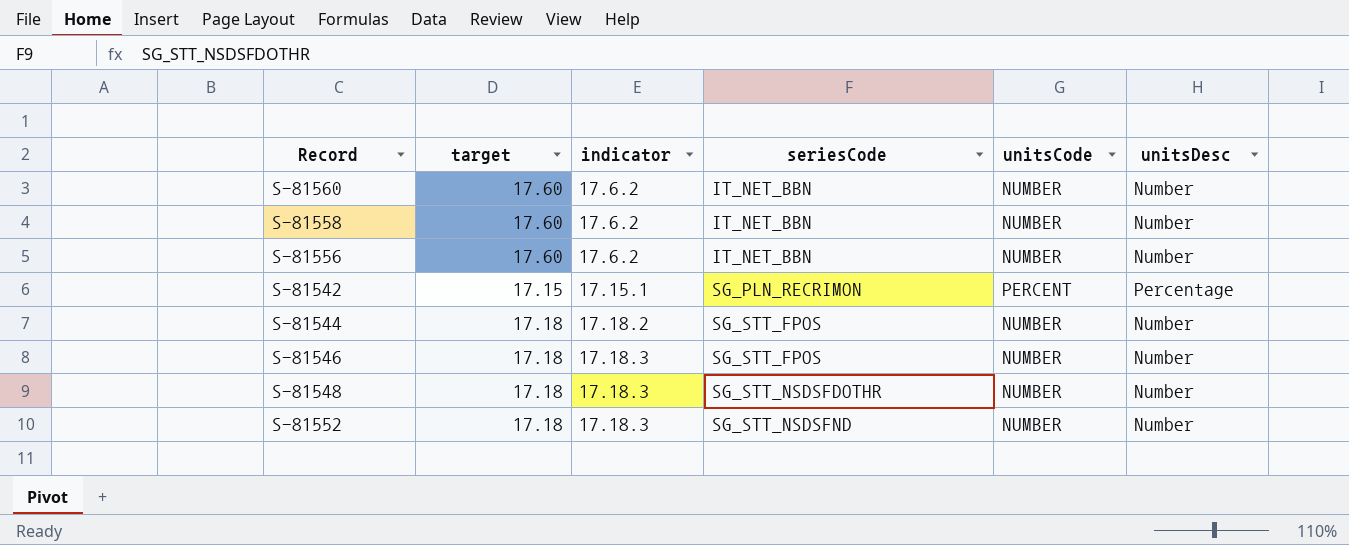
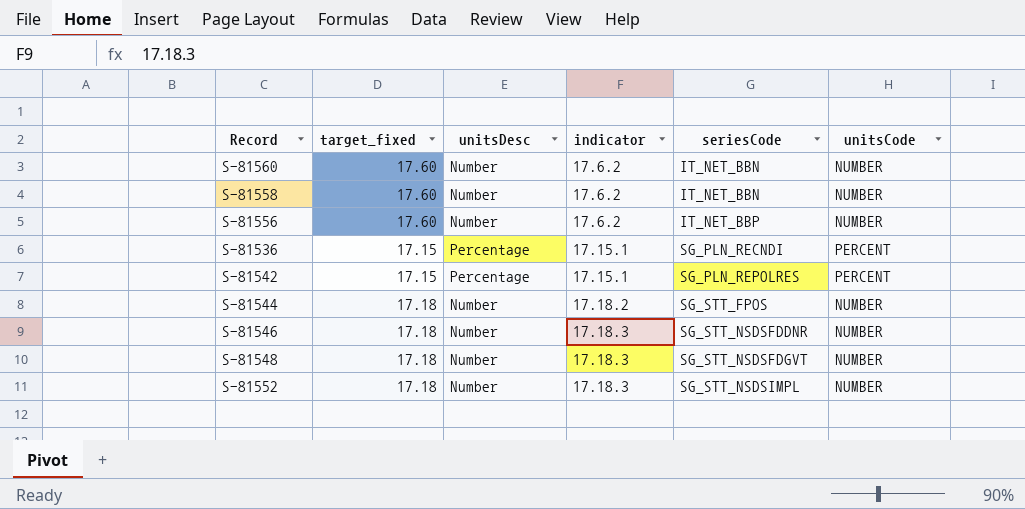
column name: target -> target_fixed
column unitsDesc | position: 6 -> 3
S-81556 | seriesCode: IT_NET_BBN -> IT_NET_BBP
row S-81536: none -> 17.15 | Percentage | 17.15.1 | SG_PLN_RECNDI | PERCENT
S-81542 | seriesCode: SG_PLN_RECRIMON -> SG_PLN_REPOLRES
S-81546 | seriesCode: SG_STT_FPOS -> SG_STT_NSDSFDDNR
S-81548 | seriesCode: SG_STT_NSDSFDOTHR -> SG_STT_NSDSFDGVT
S-81552 | seriesCode: SG_STT_NSDSFND -> SG_STT_NSDSIMPL

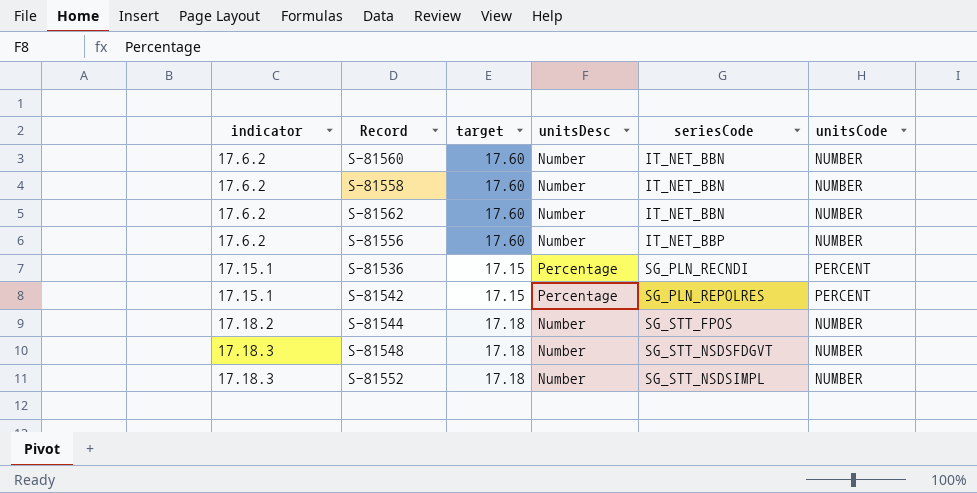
column indicator | position: 4 -> 1
column name: target_fixed -> target
row S-81546: 17.18 | Number | 17.18.3 | SG_STT_NSDSFDDNR | NUMBER -> none
row S-81562: none -> 17.6.2 | 17.60 | Number | IT_NET_BBN | NUMBER

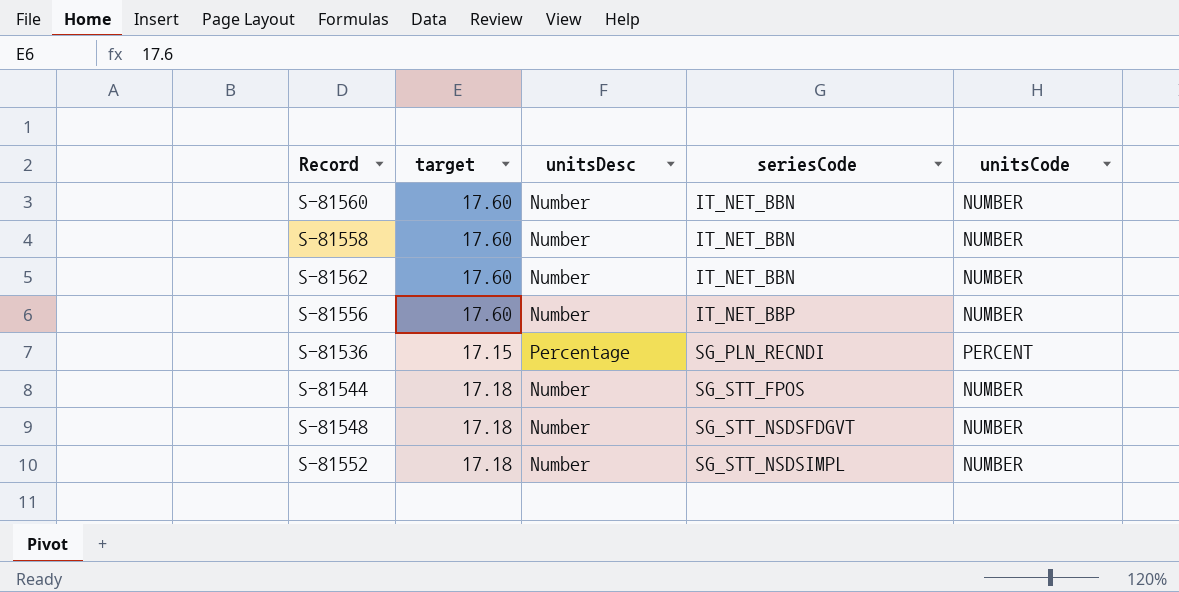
column indicator | position: 1 -> none
row S-81542: 17.15.1 | 17.15 | Percentage | SG_PLN_REPOLRES | PERCENT -> none

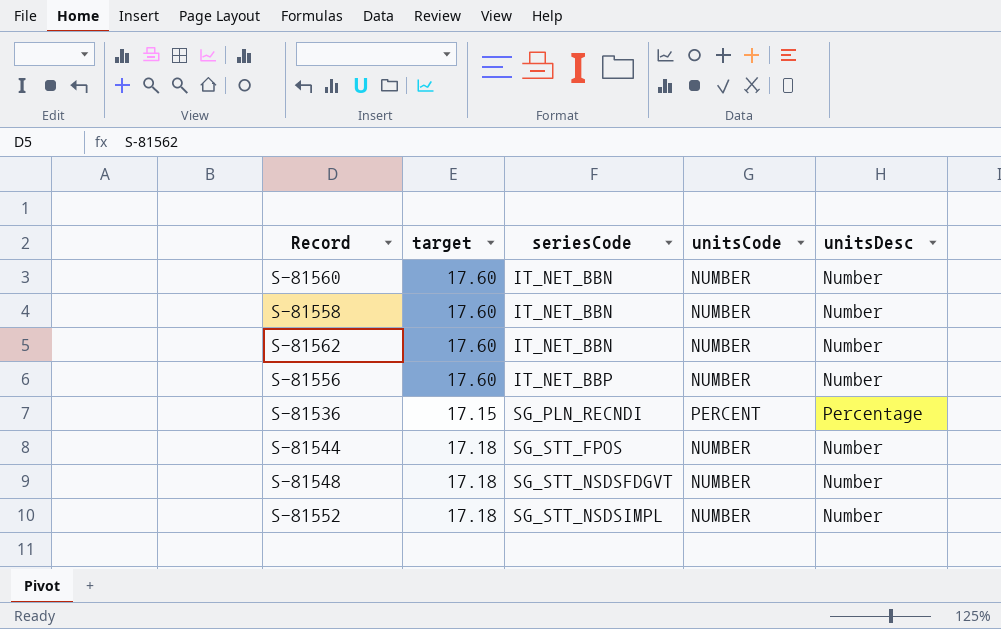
column unitsDesc | position: 3 -> 5

